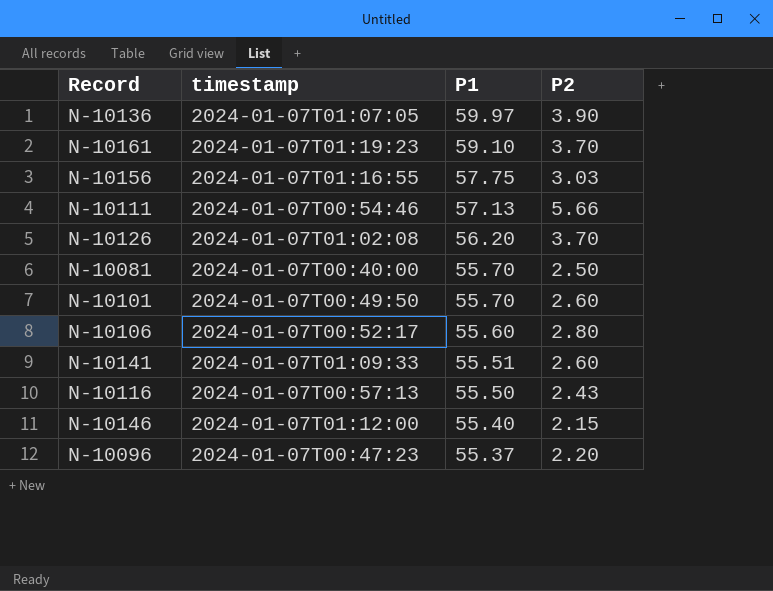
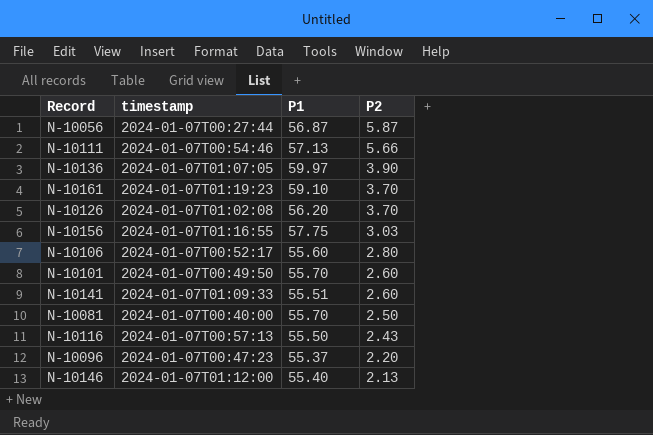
row order: P1 descending -> P2 descending
row N-10056: none -> 2024-01-07T00:27:44 | 56.87 | 5.87
N-10146 | P2: 2.15 -> 2.13

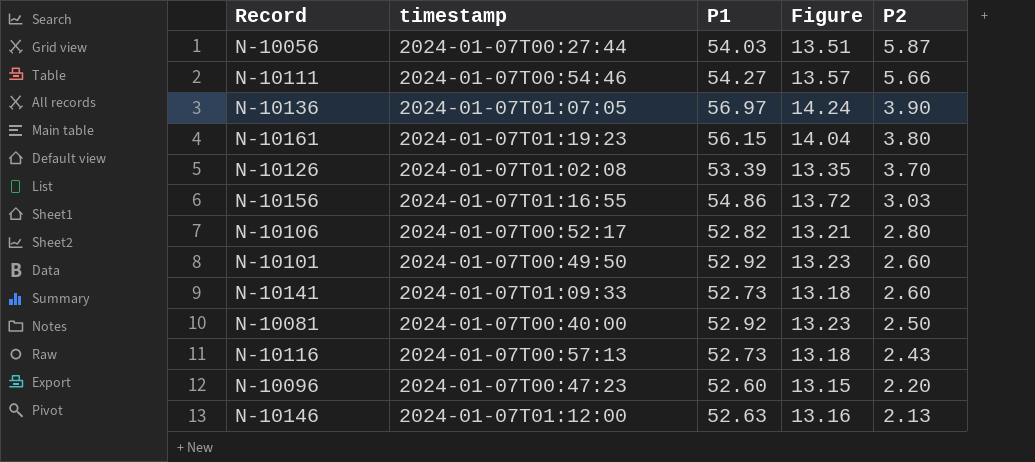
column Figure | formula: none -> [P1] * 0.25
N-10056 | P1: 56.87 -> 54.03
N-10111 | P1: 57.13 -> 54.27
N-10136 | P1: 59.97 -> 56.97
N-10161 | P1: 59.10 -> 56.15
N-10161 | P2: 3.70 -> 3.80
N-10126 | P1: 56.20 -> 53.39
N-10156 | P1: 57.75 -> 54.86
N-10106 | P1: 55.60 -> 52.82
N-10101 | P1: 55.70 -> 52.92
N-10141 | P1: 55.51 -> 52.73
N-10081 | P1: 55.70 -> 52.92
N-10116 | P1: 55.50 -> 52.73
N-10096 | P1: 55.37 -> 52.60
N-10146 | P1: 55.40 -> 52.63

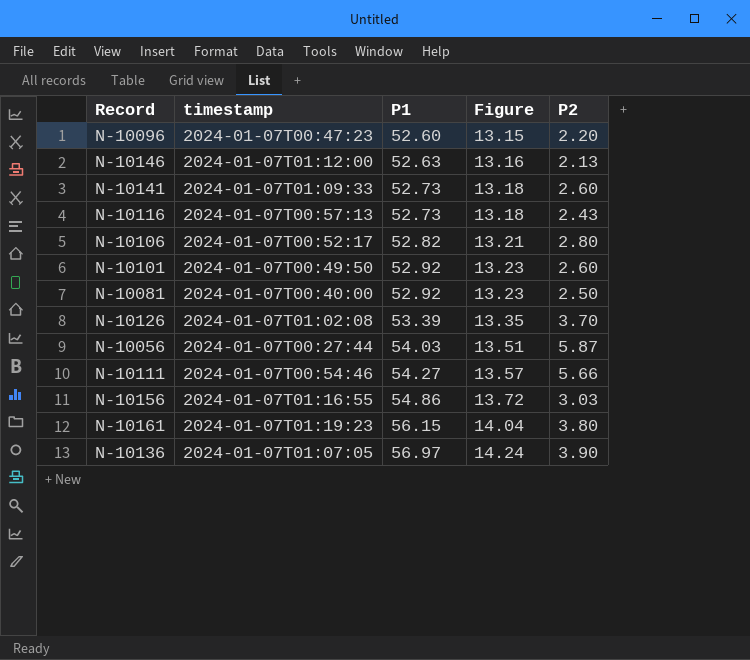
row order: P2 descending -> P1 ascending

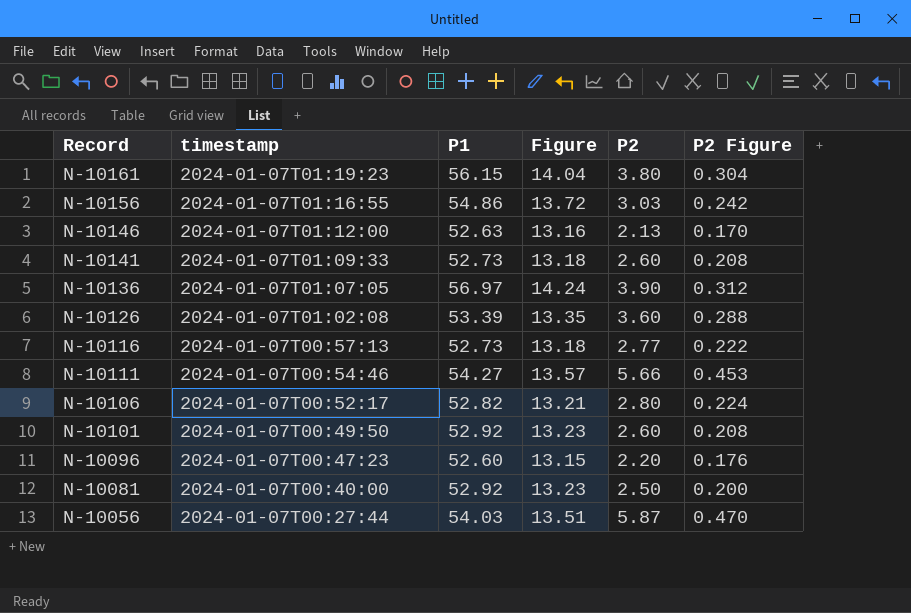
row order: P1 ascending -> Record descending
column P2 Figure | formula: none -> [P2] * 0.08
N-10126 | P2: 3.70 -> 3.60
N-10116 | P2: 2.43 -> 2.77

